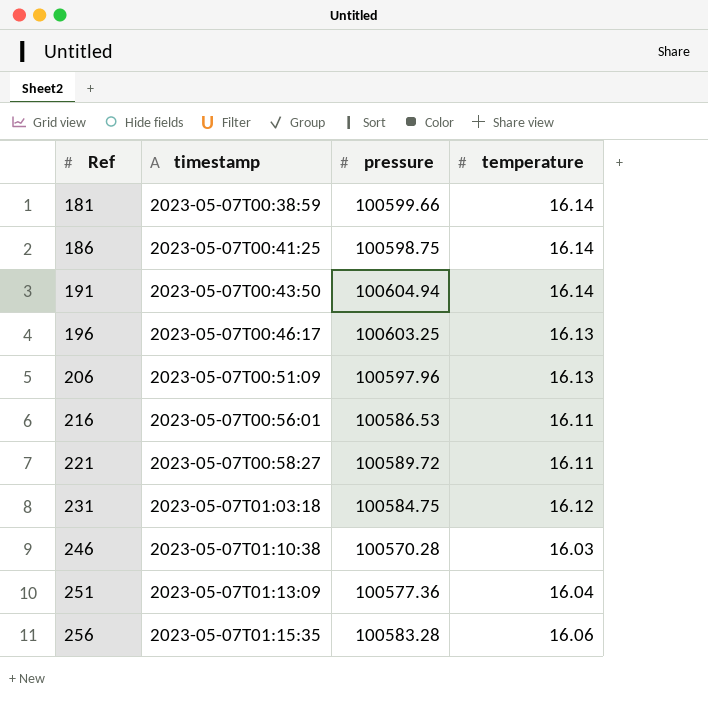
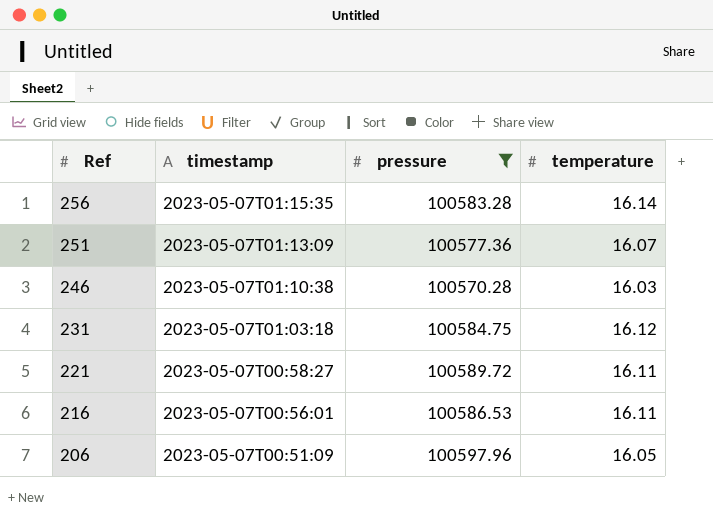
filter: none -> pressure <= 100597.96
row order: Ref ascending -> Ref descending
256 | temperature: 16.06 -> 16.14
251 | temperature: 16.04 -> 16.07
206 | temperature: 16.13 -> 16.05

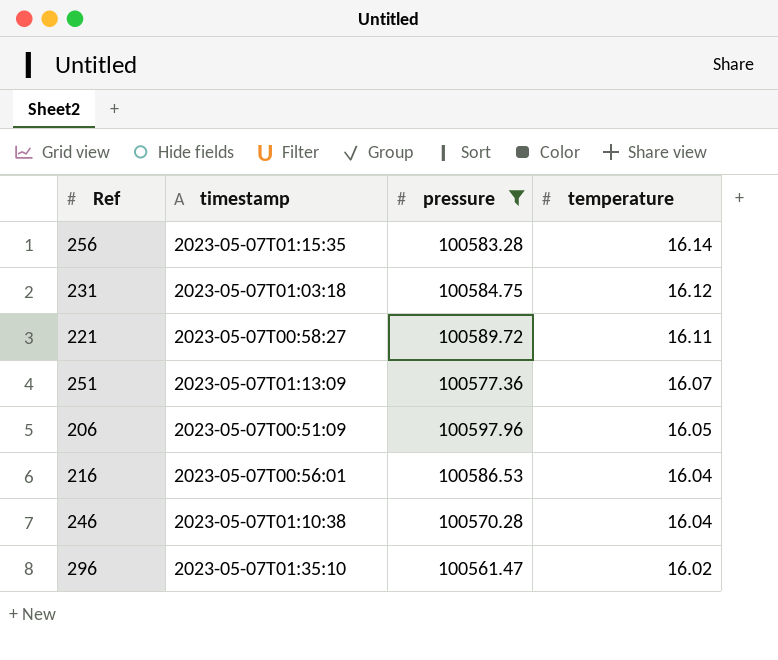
row order: Ref descending -> temperature descending
216 | temperature: 16.11 -> 16.04
246 | temperature: 16.03 -> 16.04
row 296: none -> 2023-05-07T01:35:10 | 100561.47 | 16.02

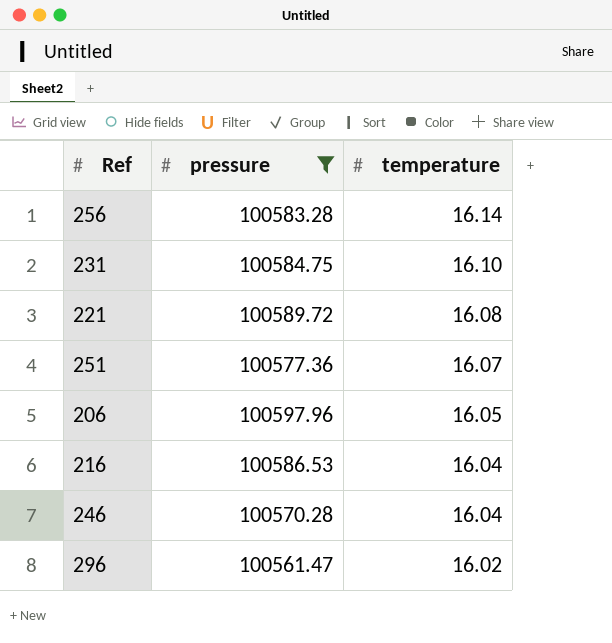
column timestamp | position: 2 -> none
231 | temperature: 16.12 -> 16.10
221 | temperature: 16.11 -> 16.08

